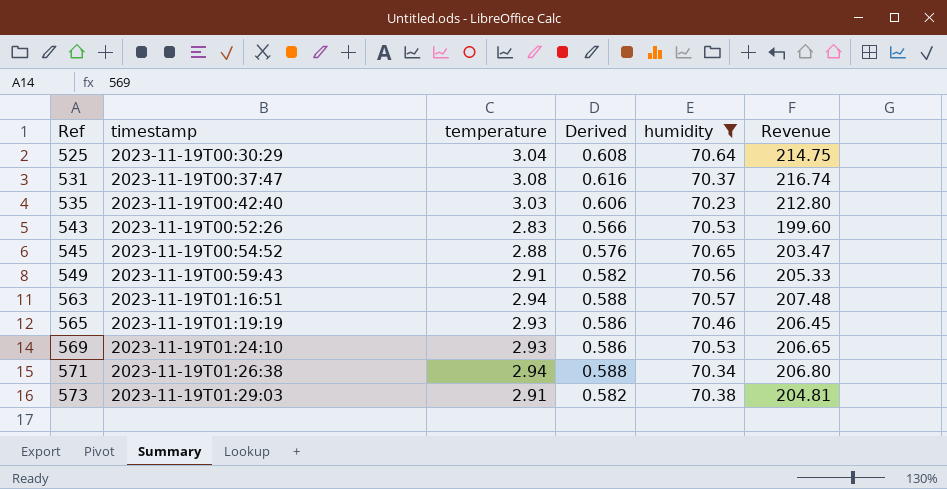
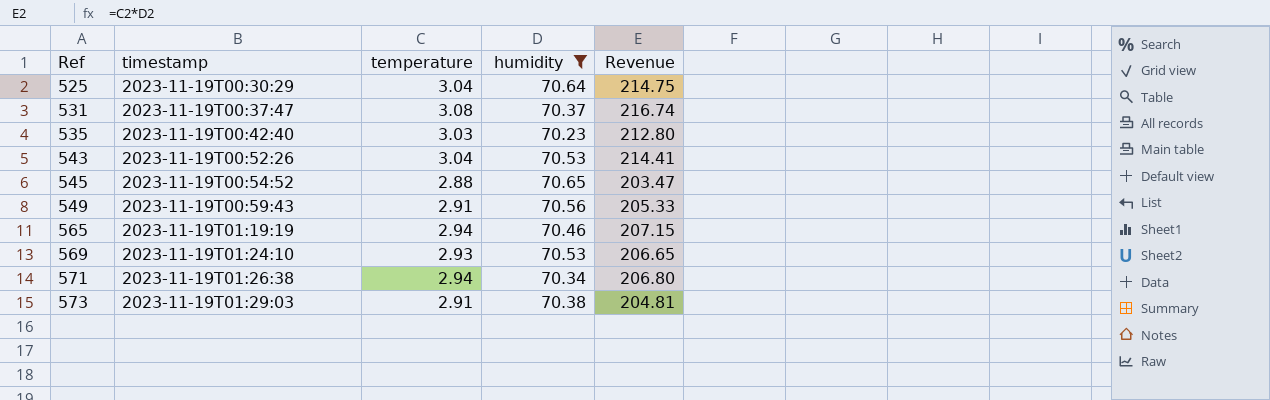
column Derived | formula: [temperature] * 0.2 -> none
row 563: 2023-11-19T01:16:51 | 2.94 | 0.588 | 70.57 | 207.48 -> none
543 | temperature: 2.83 -> 3.04
543 | Revenue: 199.60 -> 214.41
565 | temperature: 2.93 -> 2.94
565 | Revenue: 206.45 -> 207.15

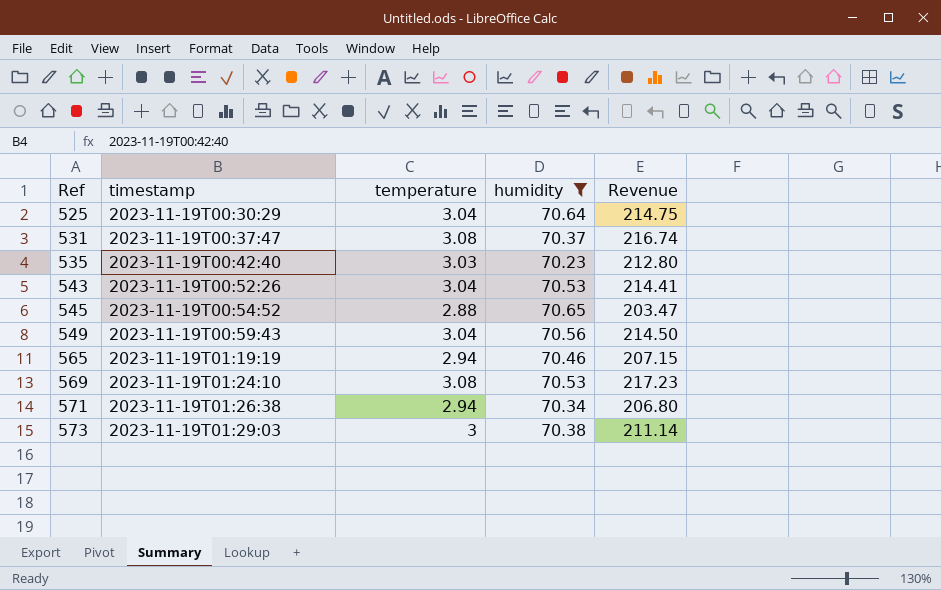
549 | temperature: 2.91 -> 3.04
549 | Revenue: 205.33 -> 214.50
569 | temperature: 2.93 -> 3.08
569 | Revenue: 206.65 -> 217.23
573 | temperature: 2.91 -> 3
573 | Revenue: 204.81 -> 211.14

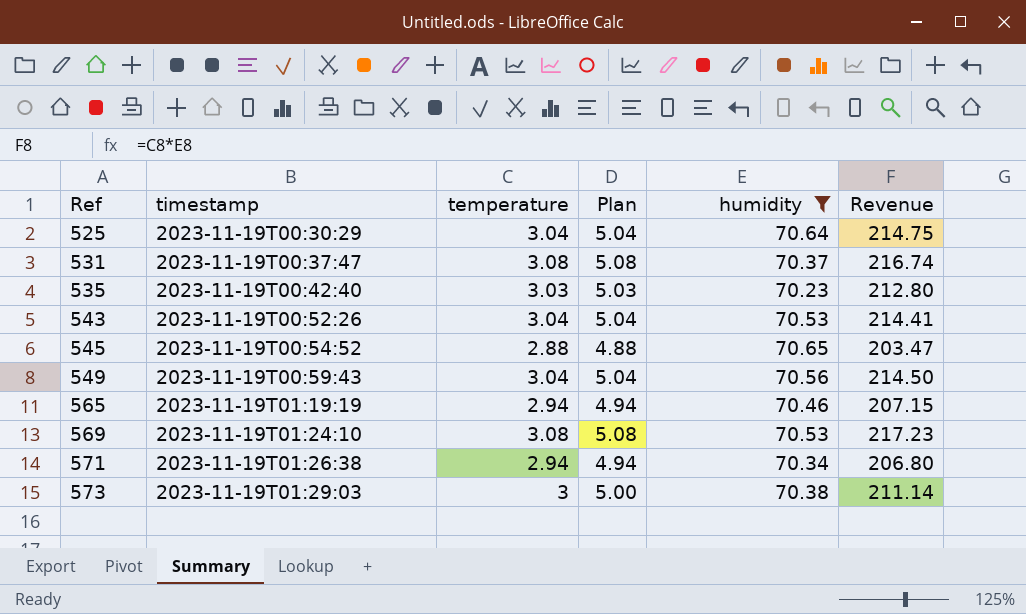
column Plan | formula: none -> [temperature] + 2

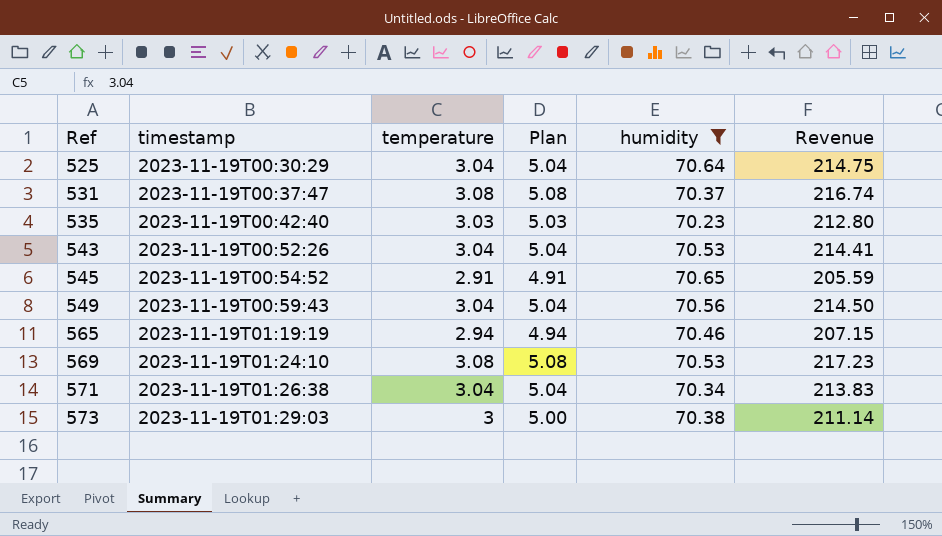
545 | temperature: 2.88 -> 2.91
545 | Plan: 4.88 -> 4.91
545 | Revenue: 203.47 -> 205.59
571 | temperature: 2.94 -> 3.04
571 | Plan: 4.94 -> 5.04
571 | Revenue: 206.80 -> 213.83

